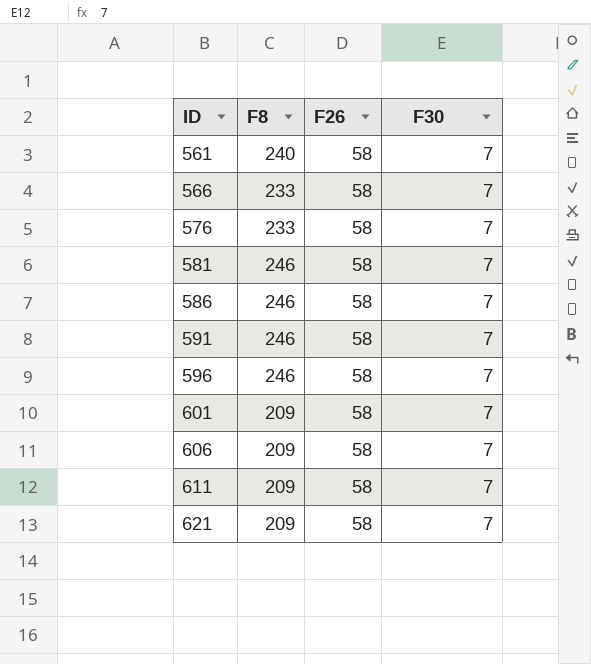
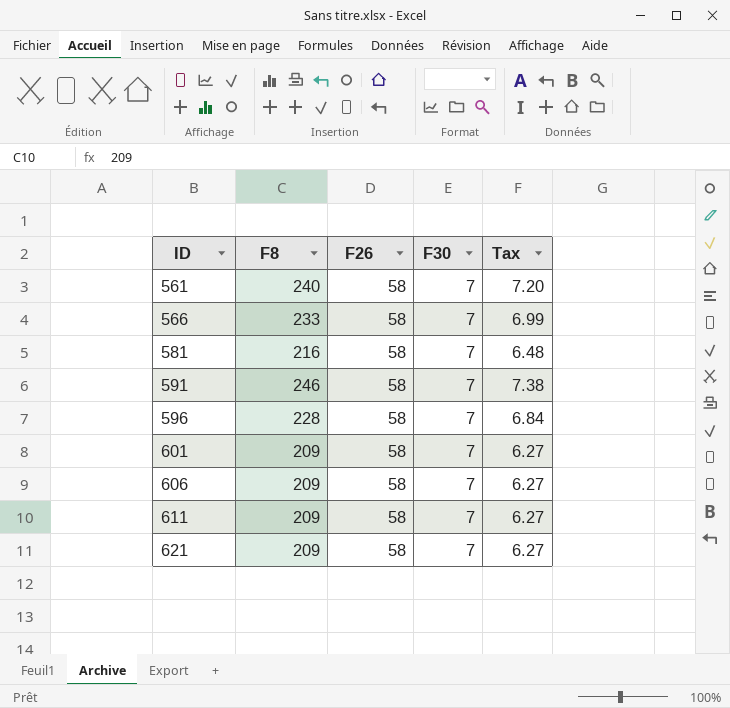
column Tax | formula: none -> [F8] * 0.03
row 576: 233 | 58 | 7 -> none
row 586: 246 | 58 | 7 -> none
581 | F8: 246 -> 216
596 | F8: 246 -> 228

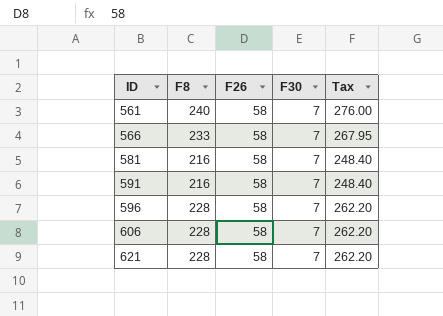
column Tax | formula: [F8] * 0.03 -> [F8] * 1.15
row 601: 209 | 58 | 7 | 6.27 -> none
row 611: 209 | 58 | 7 | 6.27 -> none
591 | F8: 246 -> 216
606 | F8: 209 -> 228
621 | F8: 209 -> 228

